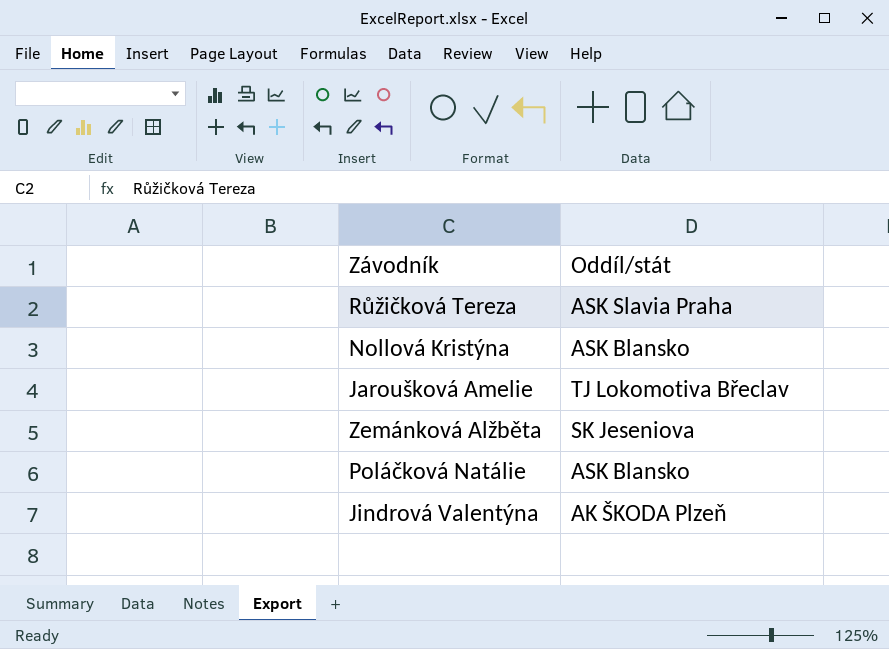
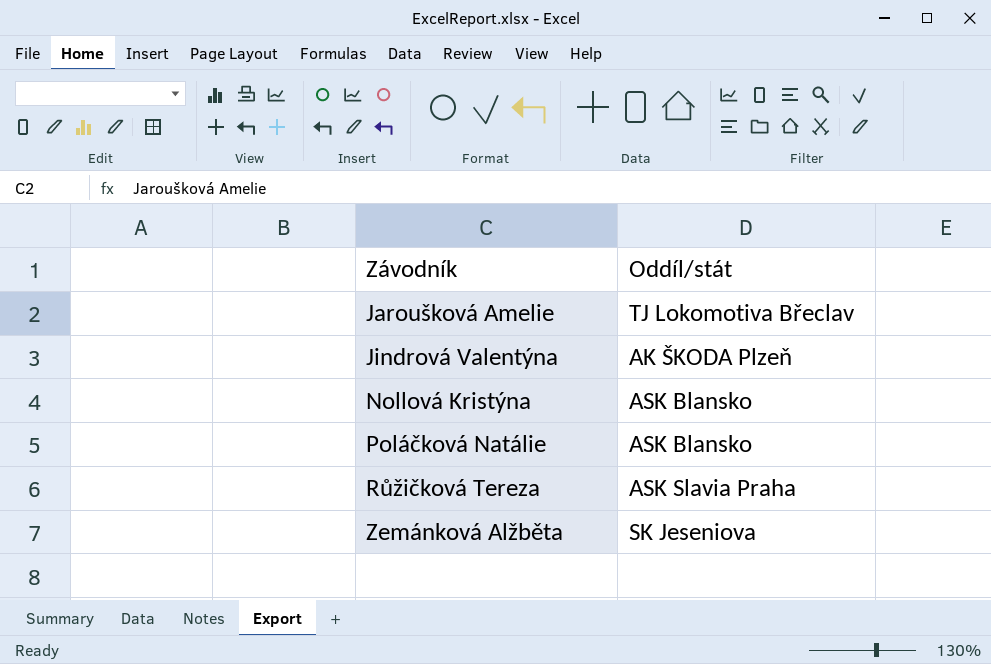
row order: none -> Závodník ascending

